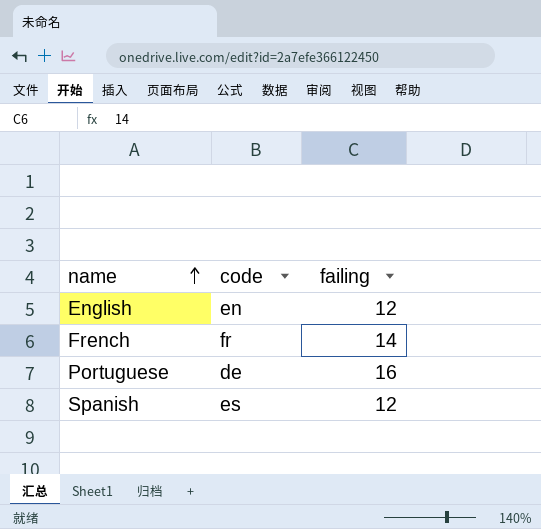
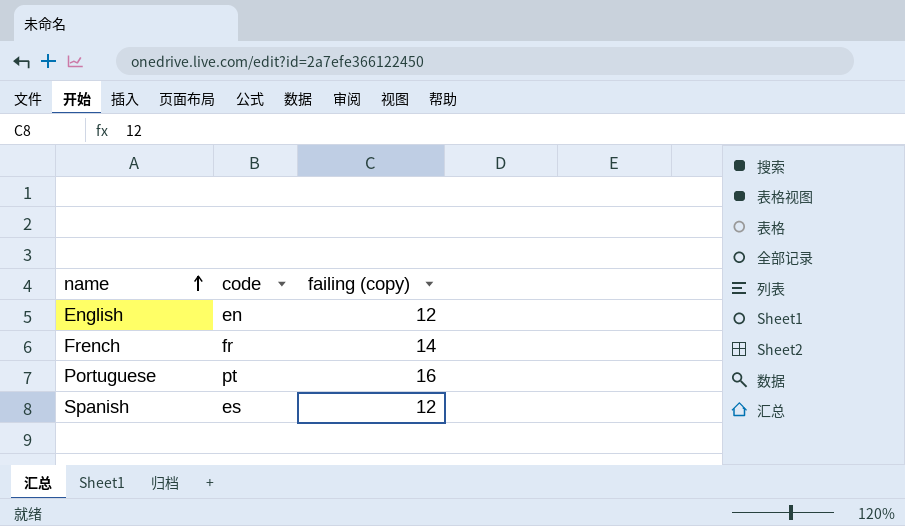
column name: failing -> failing (copy)
Portuguese | code: de -> pt

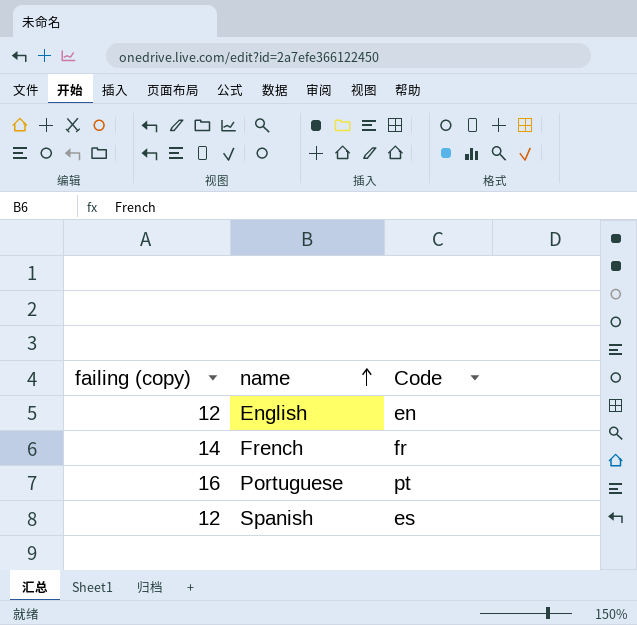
column failing (copy) | position: 3 -> 1
column name: code -> Code

